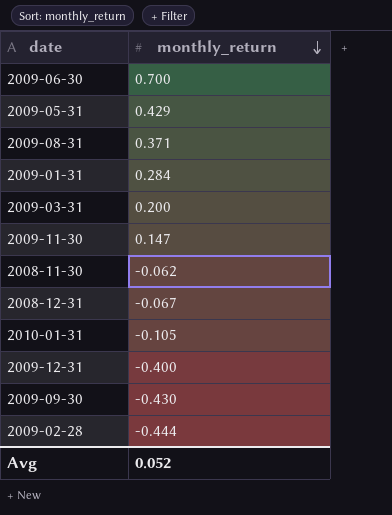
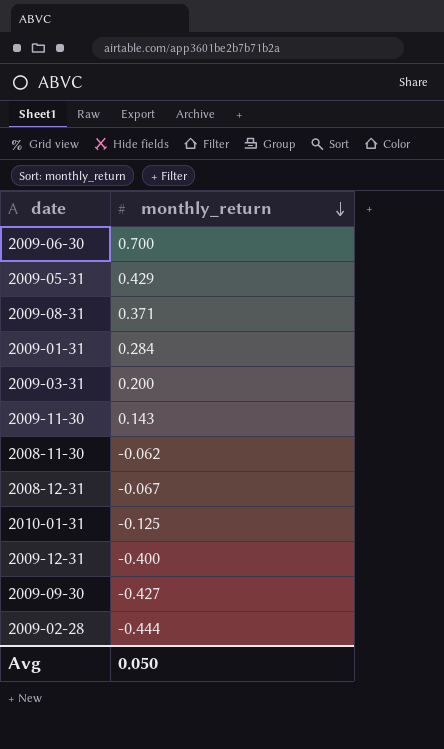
2009-11-30 | monthly_return: 0.147 -> 0.143
2010-01-31 | monthly_return: -0.105 -> -0.125
2009-09-30 | monthly_return: -0.430 -> -0.427
Avg | monthly_return: 0.052 -> 0.050

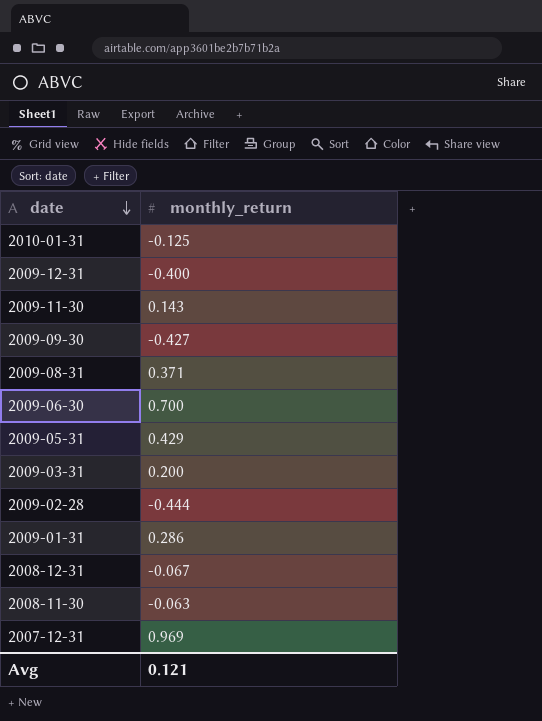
row order: monthly_return descending -> date descending
2009-01-31 | monthly_return: 0.284 -> 0.286
2008-11-30 | monthly_return: -0.062 -> -0.063
row 2007-12-31: none -> 0.969
Avg | monthly_return: 0.050 -> 0.121

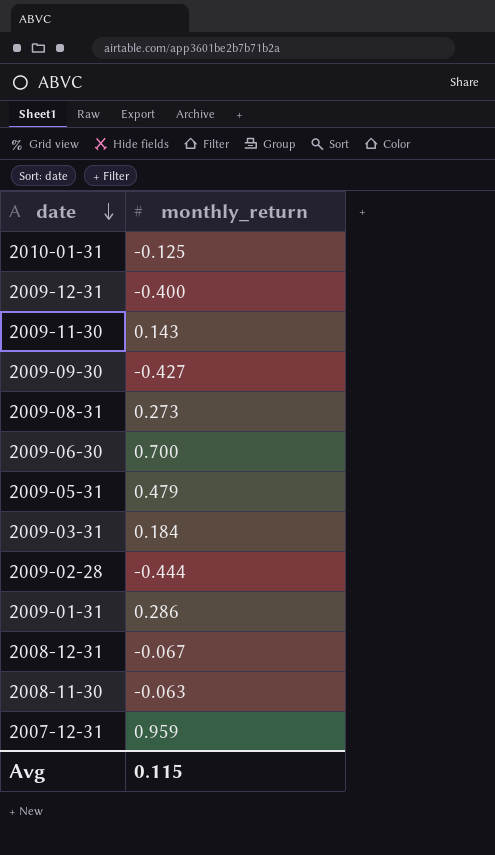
2009-08-31 | monthly_return: 0.371 -> 0.273
2009-05-31 | monthly_return: 0.429 -> 0.479
2009-03-31 | monthly_return: 0.200 -> 0.184
2007-12-31 | monthly_return: 0.969 -> 0.959
Avg | monthly_return: 0.121 -> 0.115

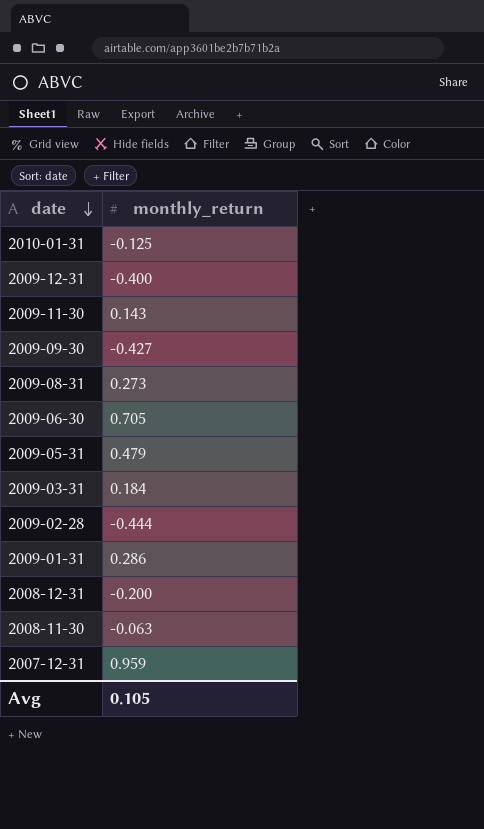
2009-06-30 | monthly_return: 0.700 -> 0.705
2008-12-31 | monthly_return: -0.067 -> -0.200
Avg | monthly_return: 0.115 -> 0.105

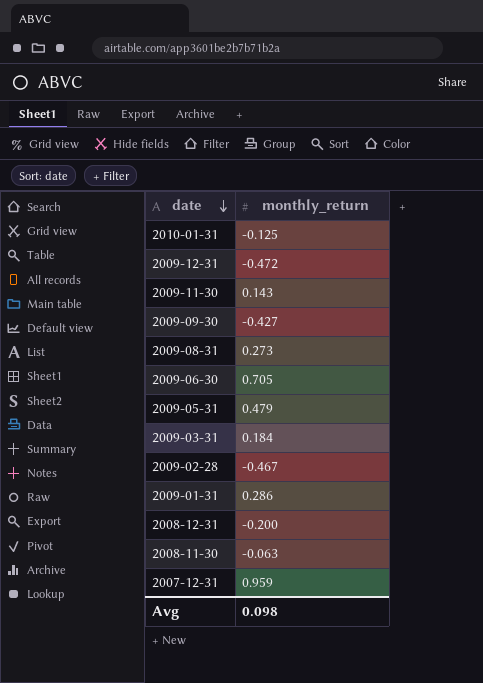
2009-12-31 | monthly_return: -0.400 -> -0.472
2009-02-28 | monthly_return: -0.444 -> -0.467
Avg | monthly_return: 0.105 -> 0.098

